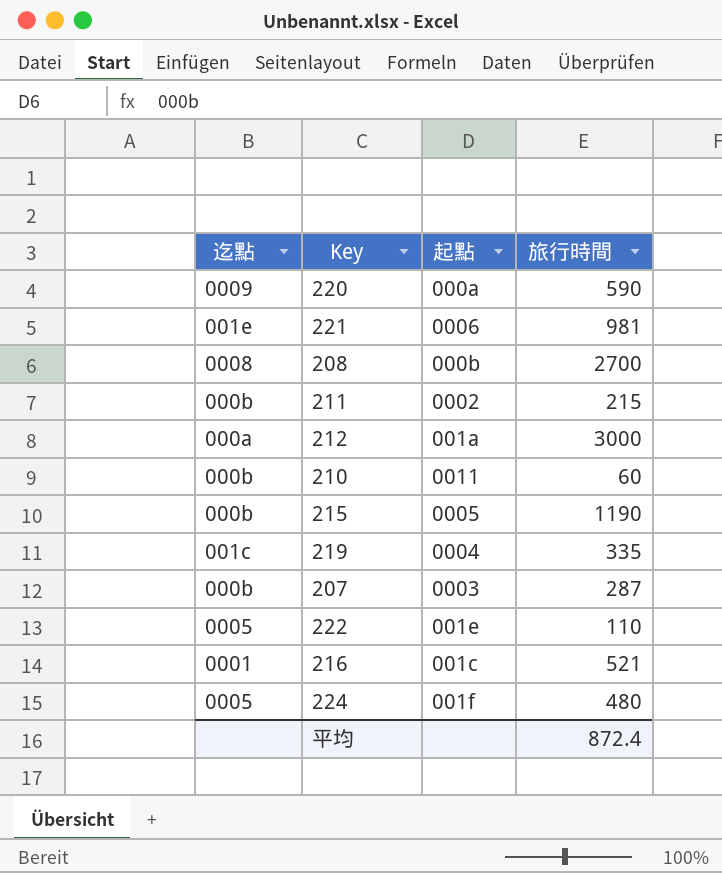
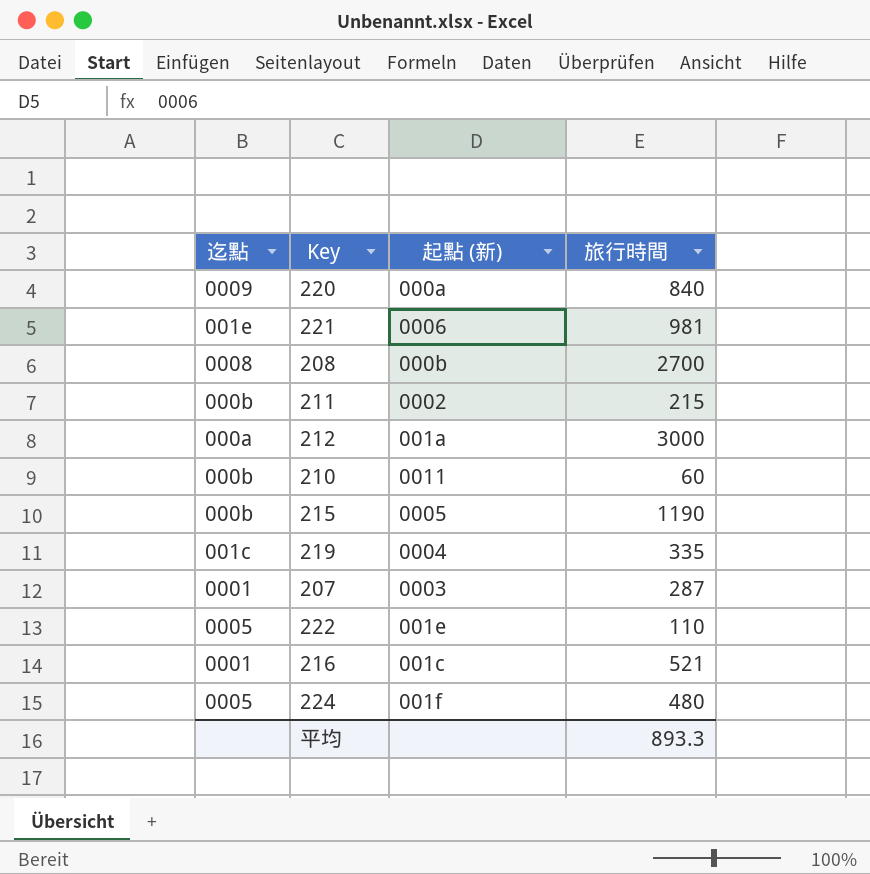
column name: 起點 -> 起點 (新)
220 | 旅行時間: 590 -> 840
207 | 迄點: 000b -> 0001
平均 | 旅行時間: 872.4 -> 893.3

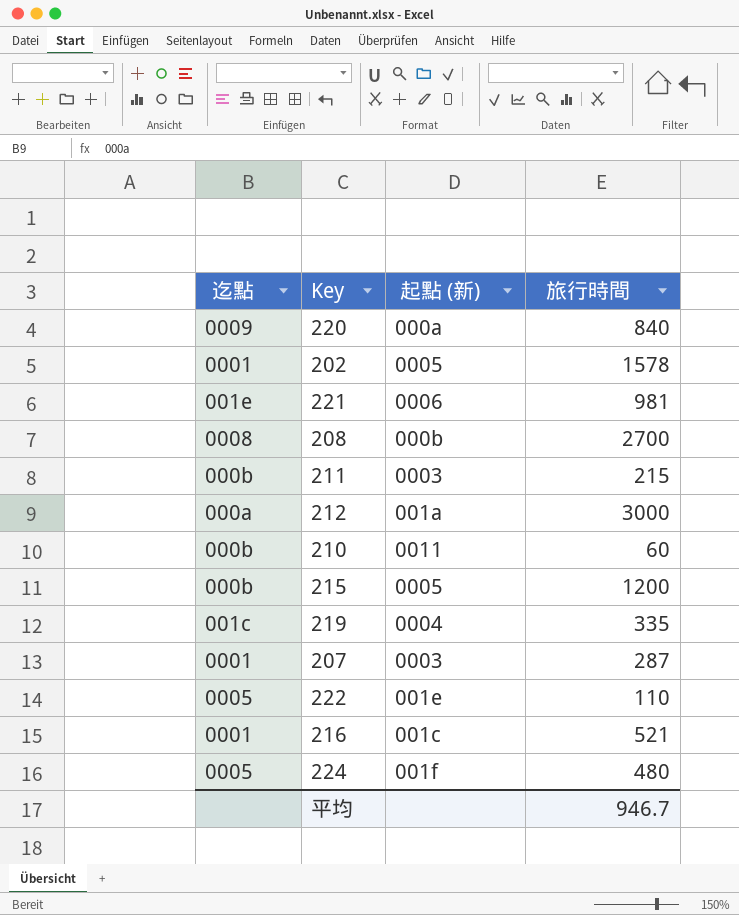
row 202: none -> 0001 | 0005 | 1578
211 | 起點 (新): 0002 -> 0003
215 | 旅行時間: 1190 -> 1200
平均 | 旅行時間: 893.3 -> 946.7

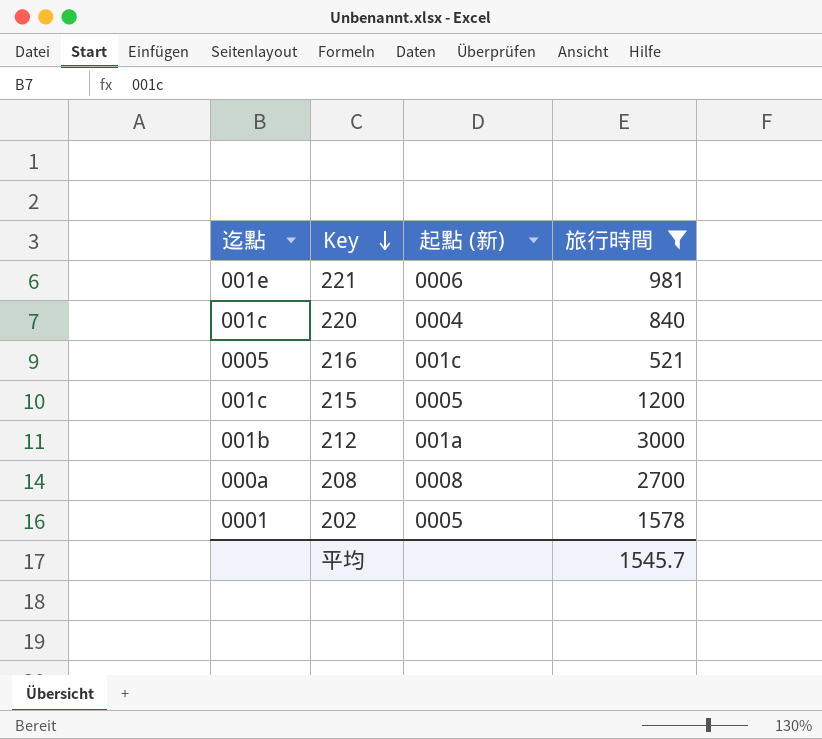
filter: none -> 旅行時間 >= 521
row order: none -> Key descending
220 | 迄點: 0009 -> 001c
220 | 起點 (新): 000a -> 0004
216 | 迄點: 0001 -> 0005
215 | 迄點: 000b -> 001c
212 | 迄點: 000a -> 001b
208 | 迄點: 0008 -> 000a
208 | 起點 (新): 000b -> 0008
平均 | 旅行時間: 946.7 -> 1545.7

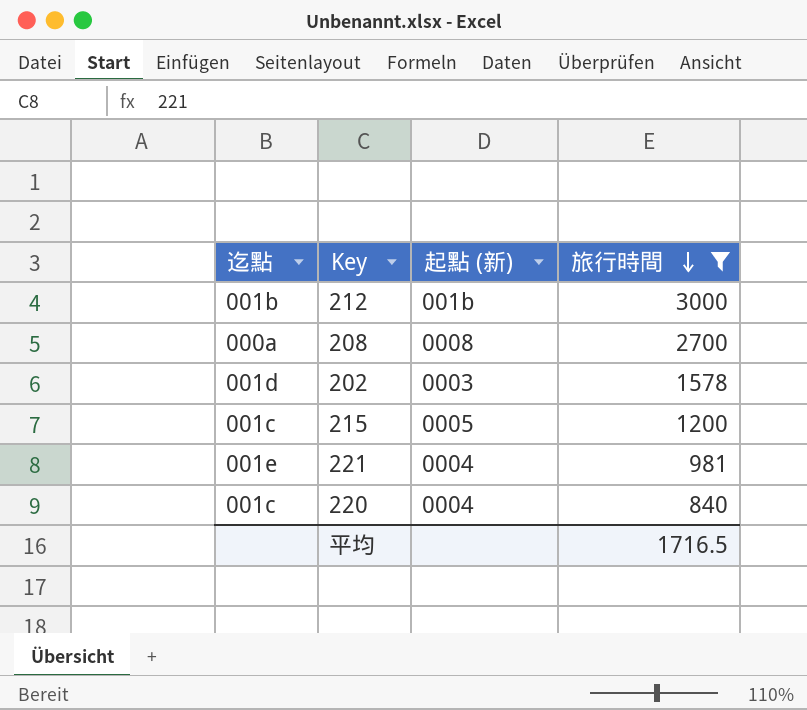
row order: Key descending -> 旅行時間 descending
row 216: 0005 | 001c | 521 -> none
212 | 起點 (新): 001a -> 001b
202 | 迄點: 0001 -> 001d
202 | 起點 (新): 0005 -> 0003
221 | 起點 (新): 0006 -> 0004
平均 | 旅行時間: 1545.7 -> 1716.5

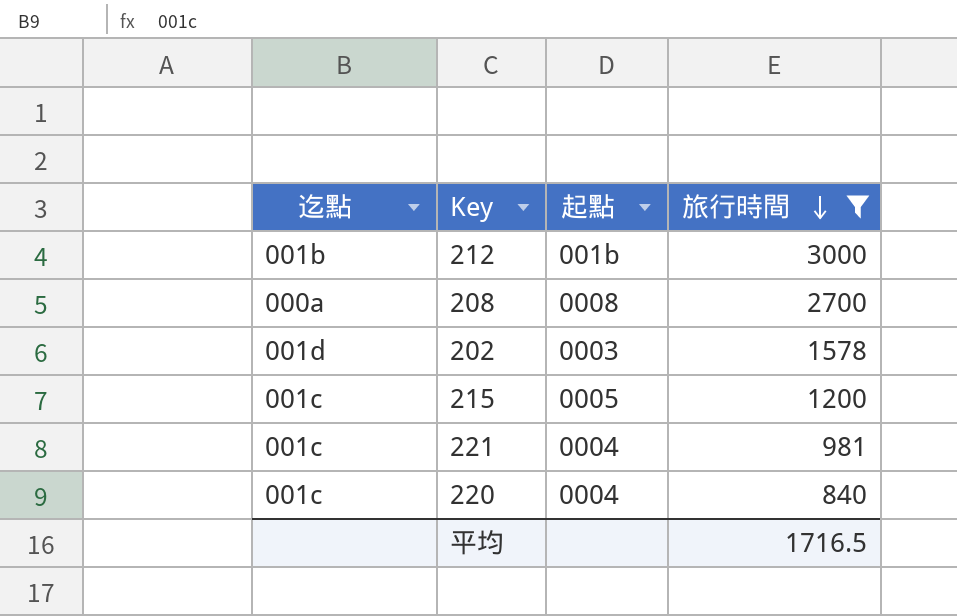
column name: 起點 (新) -> 起點
221 | 迄點: 001e -> 001c

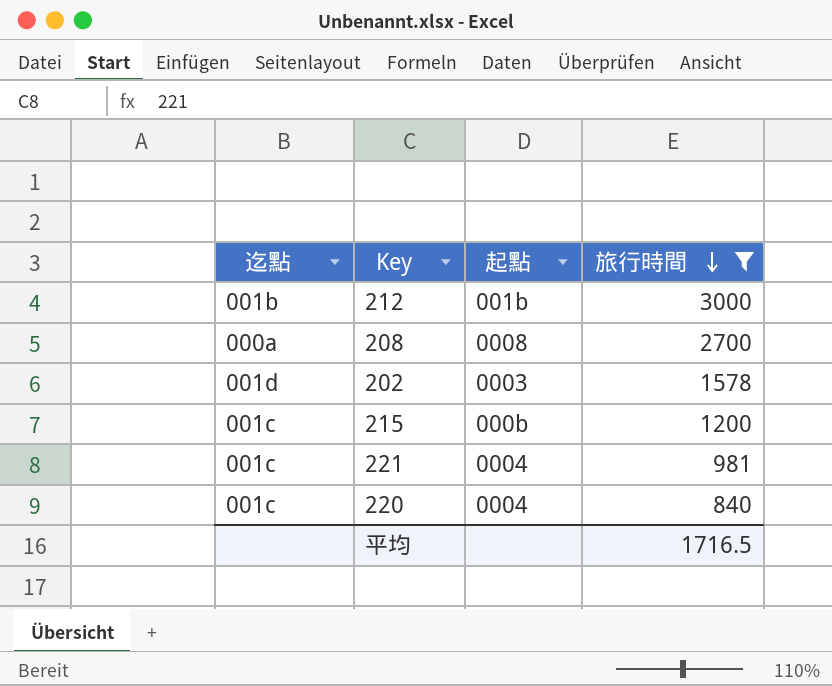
215 | 起點: 0005 -> 000b

